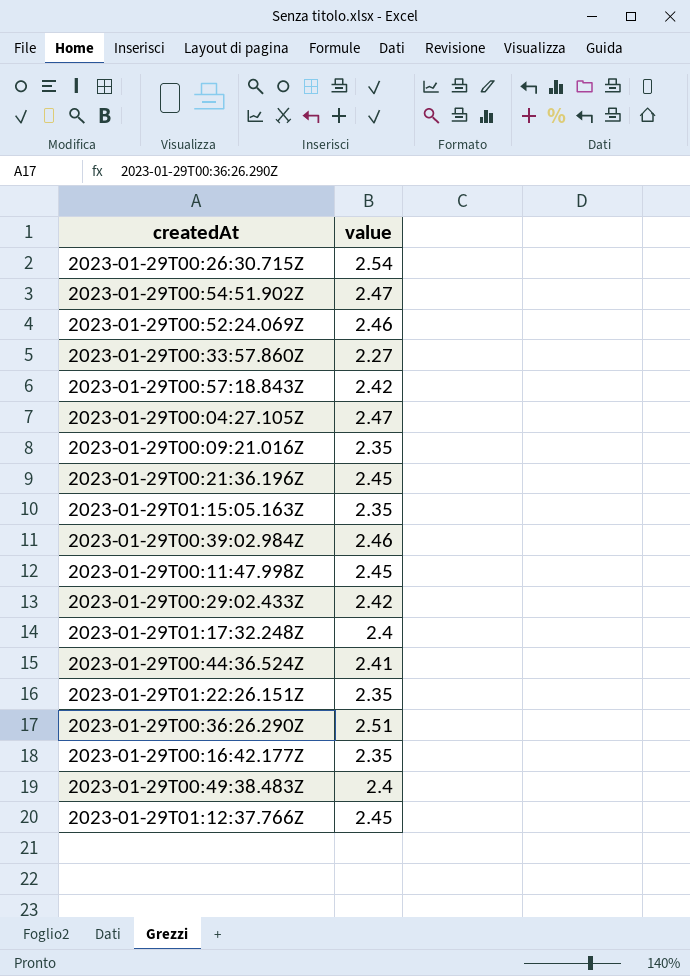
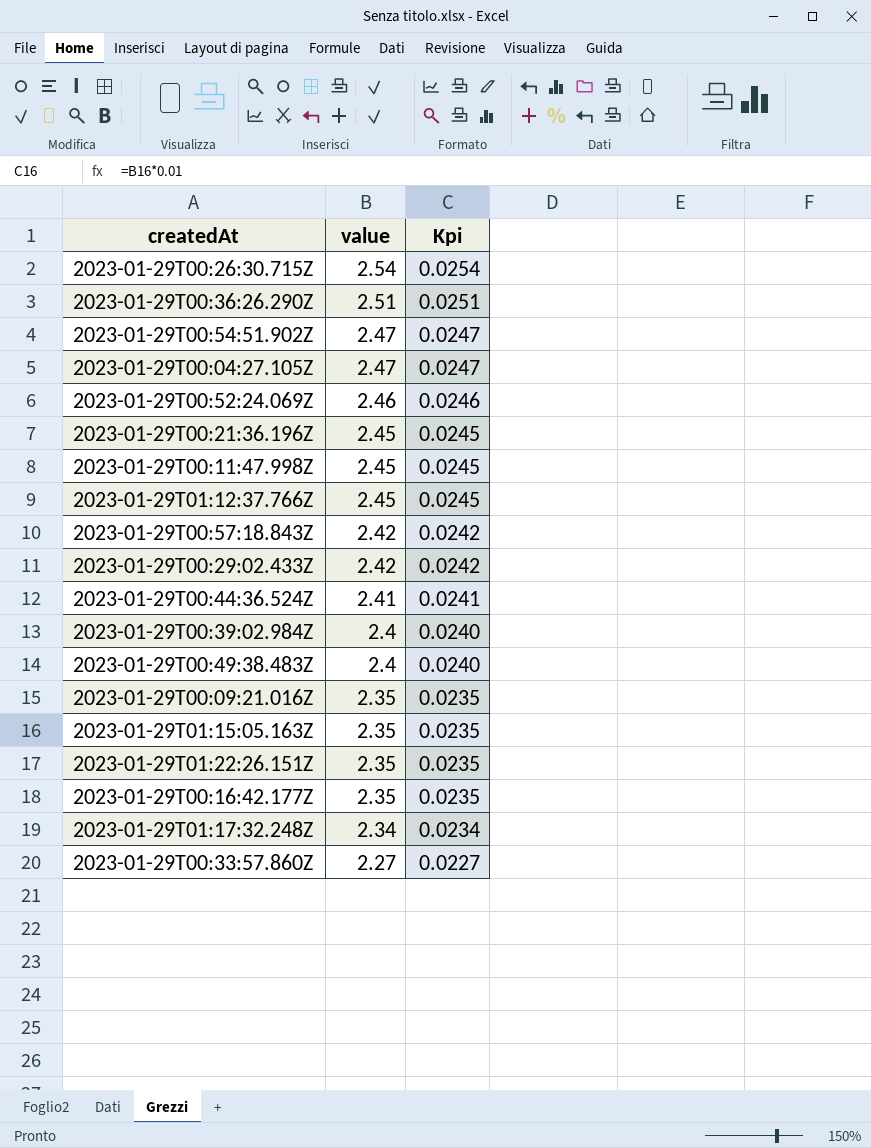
row order: none -> value descending
column Kpi | formula: none -> [value] * 0.01
2023-01-29T00:39:02.984Z | value: 2.46 -> 2.4
2023-01-29T01:17:32.248Z | value: 2.4 -> 2.34

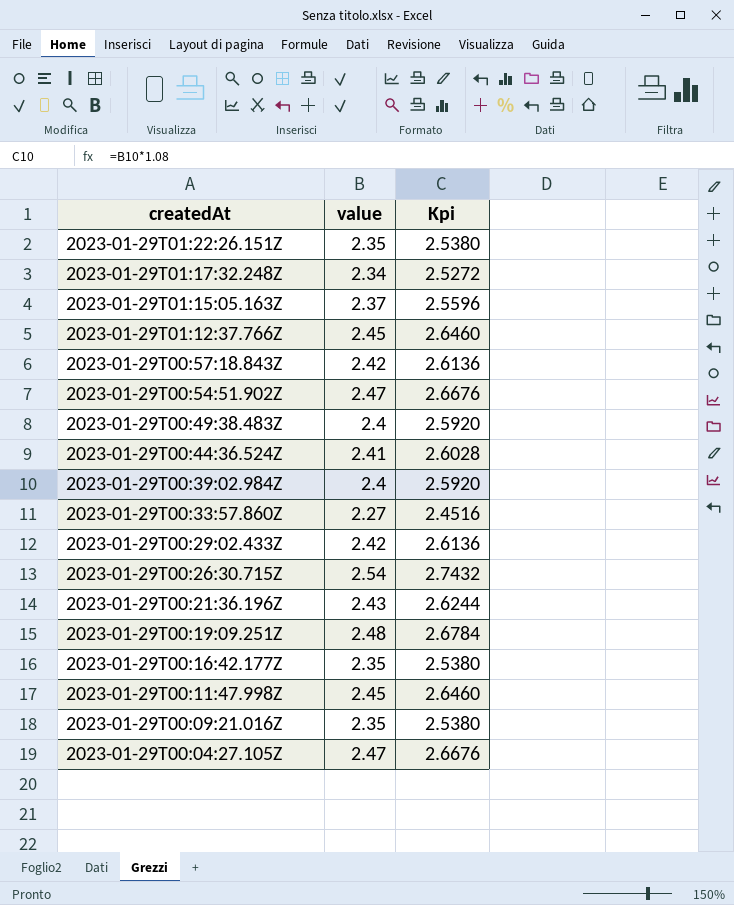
row order: value descending -> createdAt descending
column Kpi | formula: [value] * 0.01 -> [value] * 1.08
row 2023-01-29T00:36:26.290Z: 2.51 | 0.0251 -> none
row 2023-01-29T00:52:24.069Z: 2.46 | 0.0246 -> none
2023-01-29T01:15:05.163Z | value: 2.35 -> 2.37
2023-01-29T00:21:36.196Z | value: 2.45 -> 2.43
row 2023-01-29T00:19:09.251Z: none -> 2.48 | 2.6784

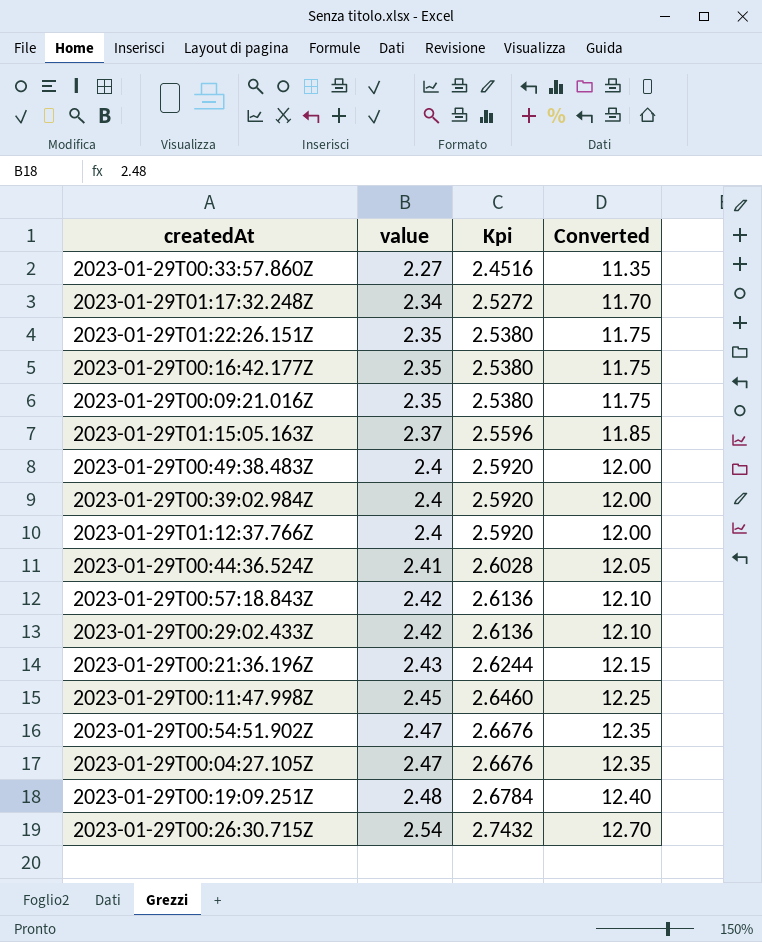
row order: createdAt descending -> value ascending
column Converted | formula: none -> [value] * 5
2023-01-29T01:12:37.766Z | value: 2.45 -> 2.4
2023-01-29T01:12:37.766Z | Kpi: 2.6460 -> 2.5920

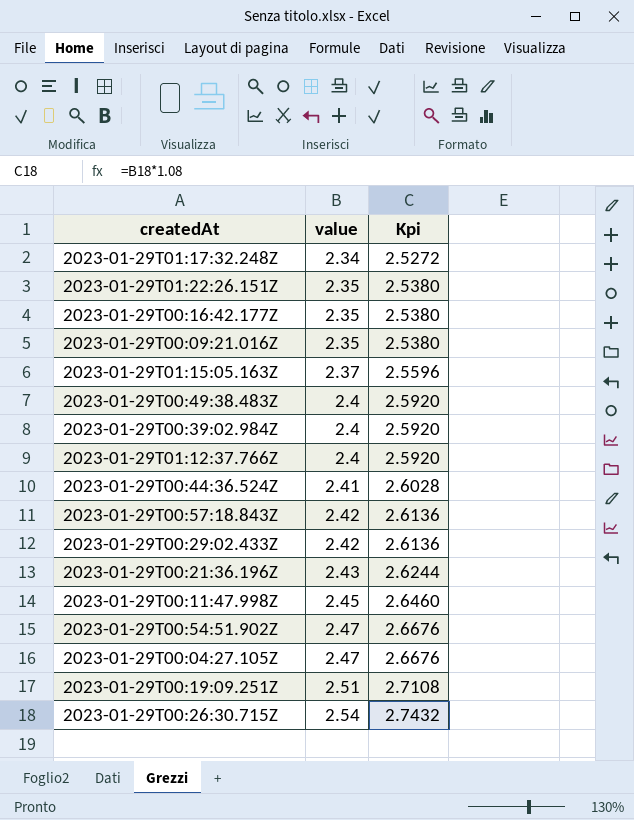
column Converted | formula: [value] * 5 -> none
row 2023-01-29T00:33:57.860Z: 2.27 | 2.4516 | 11.35 -> none
2023-01-29T00:19:09.251Z | value: 2.48 -> 2.51
2023-01-29T00:19:09.251Z | Kpi: 2.6784 -> 2.7108

